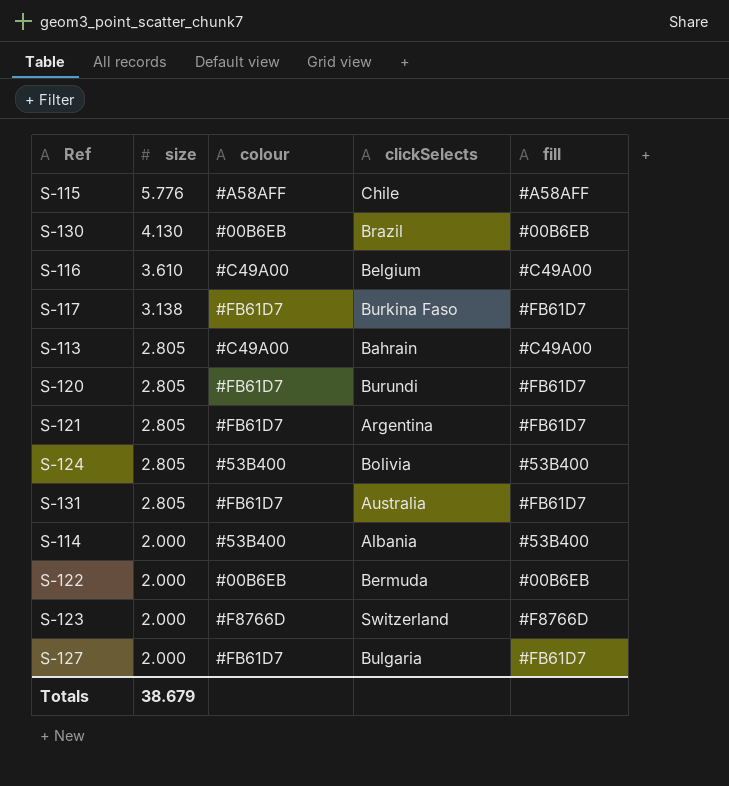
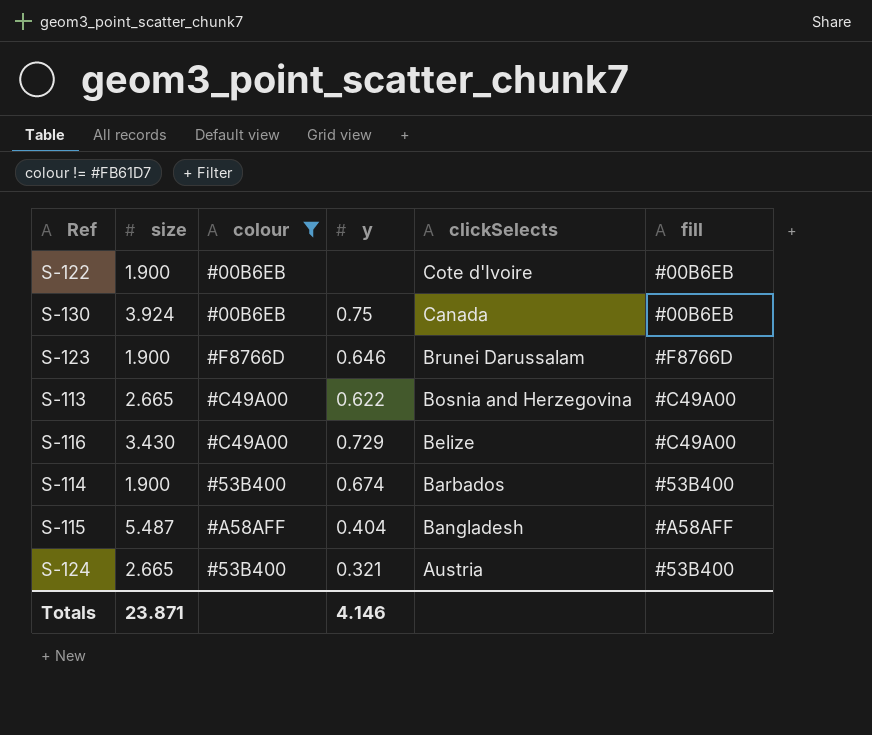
filter: none -> colour != #FB61D7
row order: size descending -> clickSelects descending
column y | position: none -> 4
S-122 | size: 2.000 -> 1.900
S-122 | clickSelects: Bermuda -> Cote d'Ivoire
S-130 | size: 4.130 -> 3.924
S-130 | clickSelects: Brazil -> Canada
S-123 | size: 2.000 -> 1.900
S-123 | clickSelects: Switzerland -> Brunei Darussalam
S-113 | size: 2.805 -> 2.665
S-113 | clickSelects: Bahrain -> Bosnia and Herzegovina
S-116 | size: 3.610 -> 3.430
S-116 | clickSelects: Belgium -> Belize
S-114 | size: 2.000 -> 1.900
S-114 | clickSelects: Albania -> Barbados
S-115 | size: 5.776 -> 5.487
S-115 | clickSelects: Chile -> Bangladesh
S-124 | size: 2.805 -> 2.665
S-124 | clickSelects: Bolivia -> Austria
Totals | size: 38.679 -> 23.871

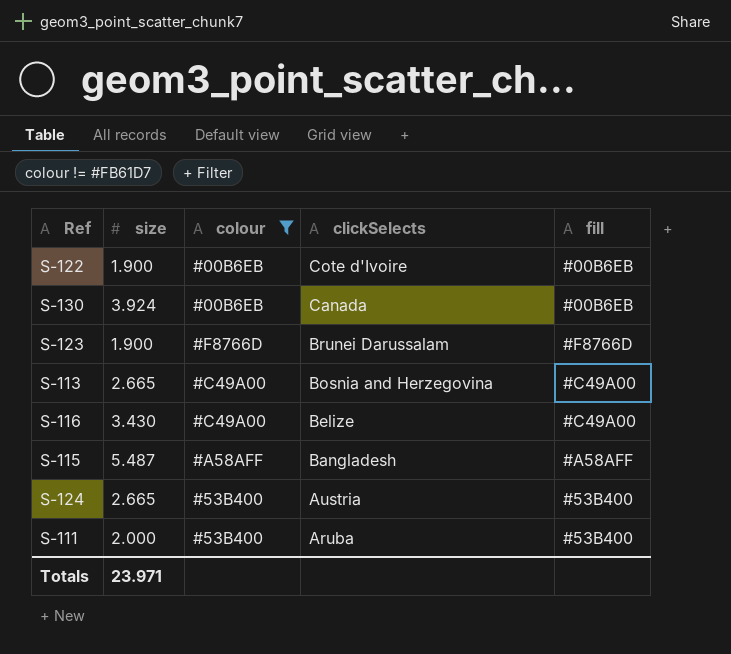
column y | position: 4 -> none
row S-114: 1.900 | #53B400 | 0.674 | Barbados | #53B400 -> none
row S-111: none -> 2.000 | #53B400 | Aruba | #53B400
Totals | size: 23.871 -> 23.971

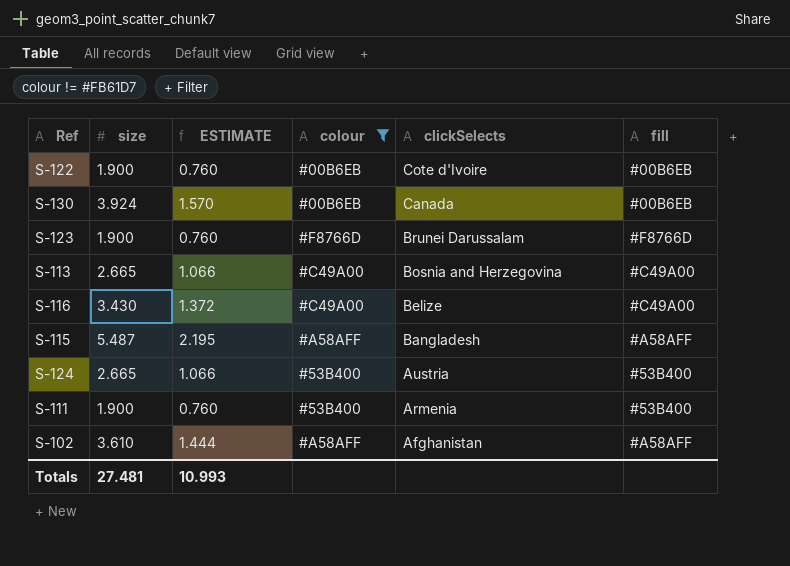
column ESTIMATE | formula: none -> [size] * 0.4
S-111 | size: 2.000 -> 1.900
S-111 | clickSelects: Aruba -> Armenia
row S-102: none -> 3.610 | 1.444 | #A58AFF | Afghanistan | #A58AFF
Totals | size: 23.971 -> 27.481

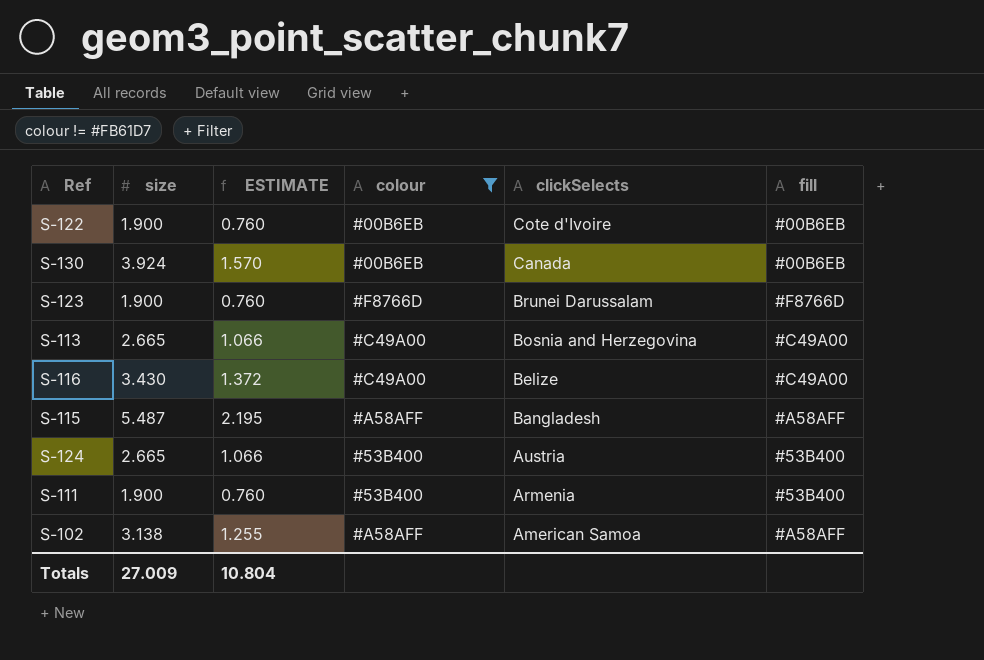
S-102 | size: 3.610 -> 3.138
S-102 | ESTIMATE: 1.444 -> 1.255
S-102 | clickSelects: Afghanistan -> American Samoa
Totals | size: 27.481 -> 27.009
Totals | ESTIMATE: 10.993 -> 10.804

